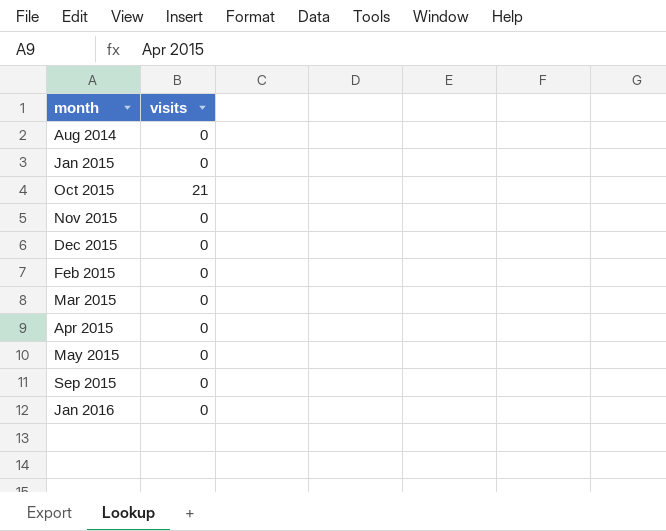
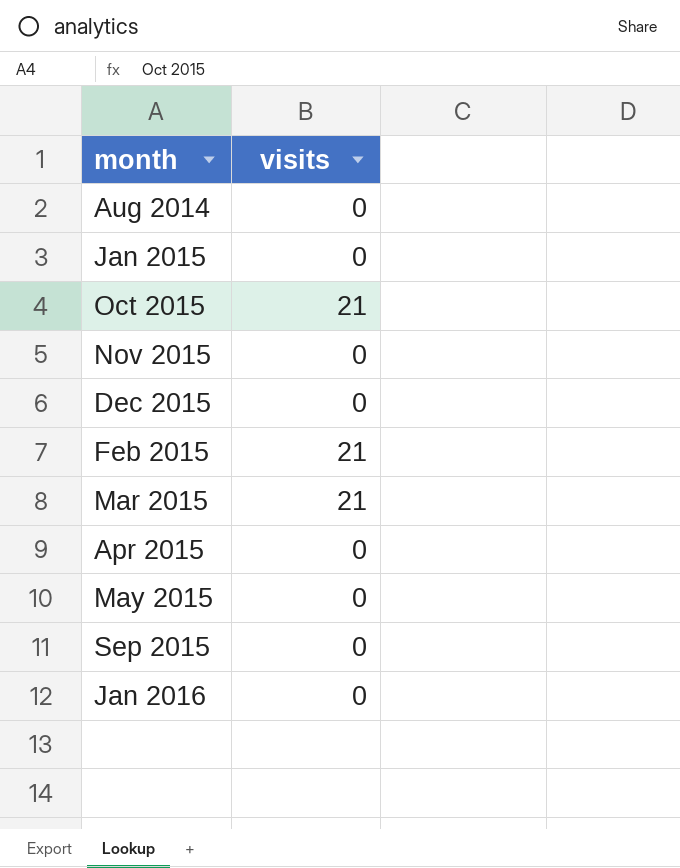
Feb 2015 | visits: 0 -> 21
Mar 2015 | visits: 0 -> 21

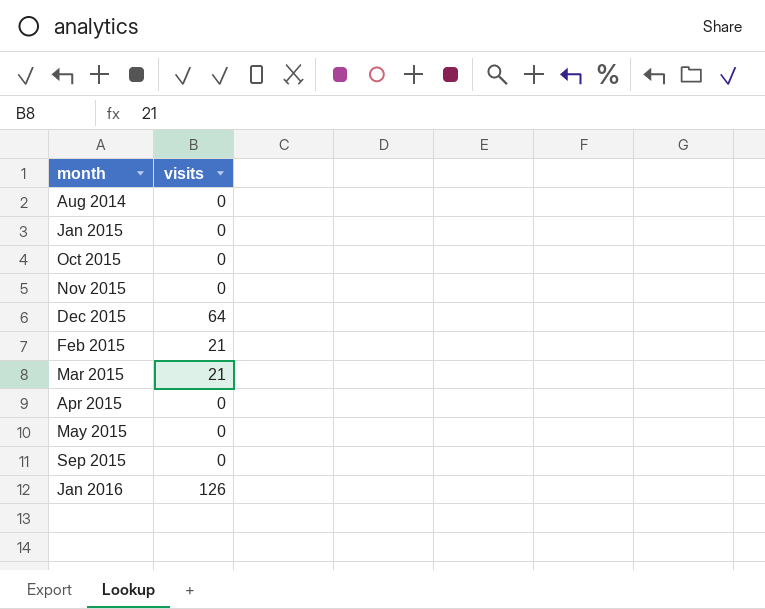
Oct 2015 | visits: 21 -> 0
Dec 2015 | visits: 0 -> 64
Jan 2016 | visits: 0 -> 126

